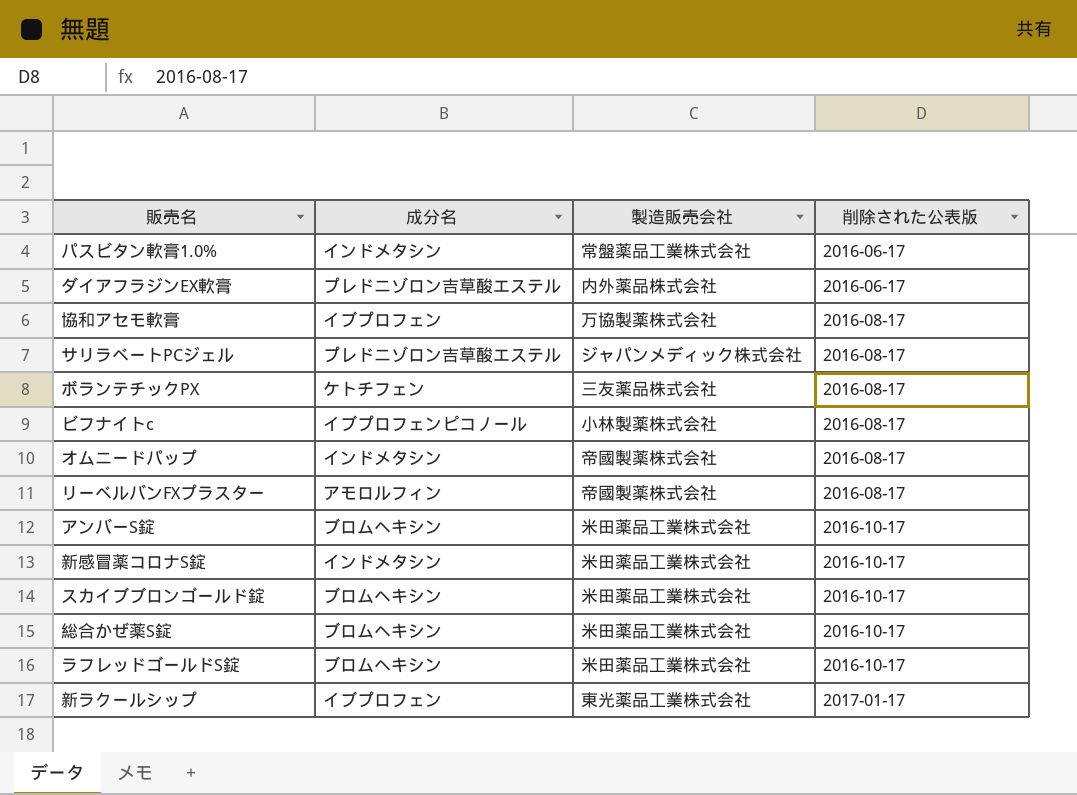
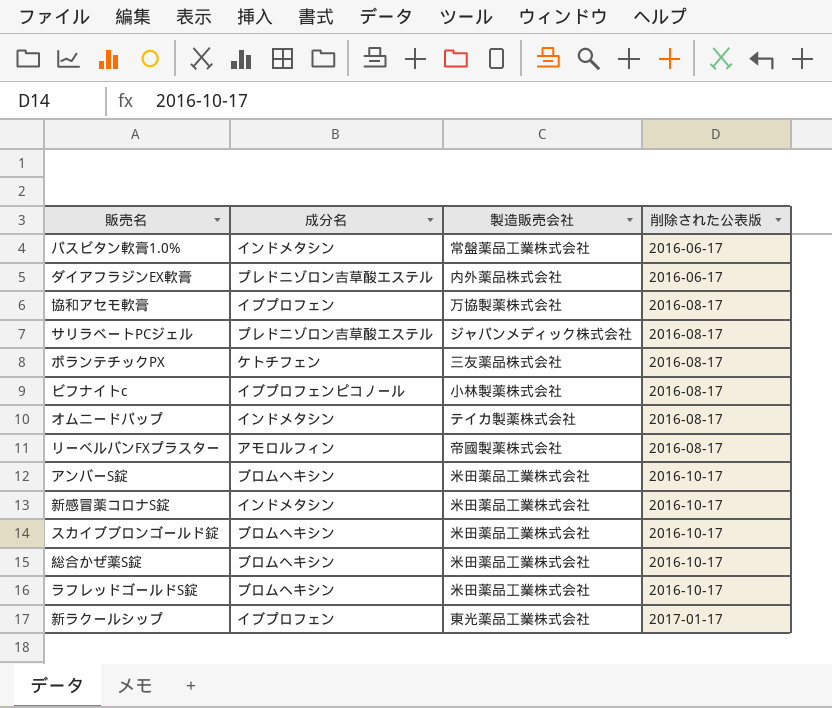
オムニードパップ | 製造販売会社: 帝國製薬株式会社 -> テイカ製薬株式会社

